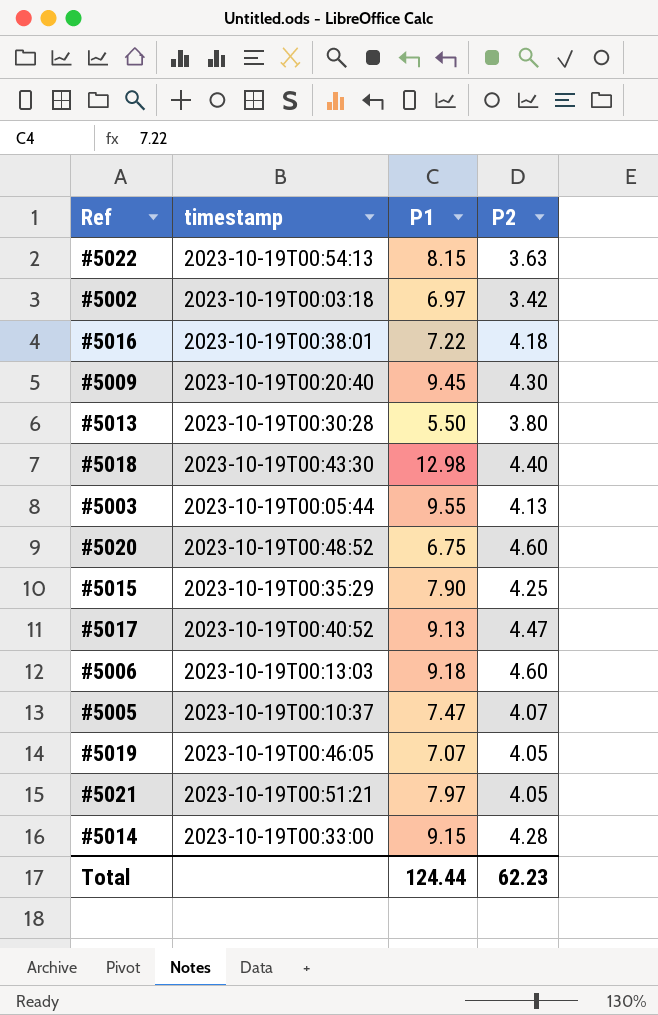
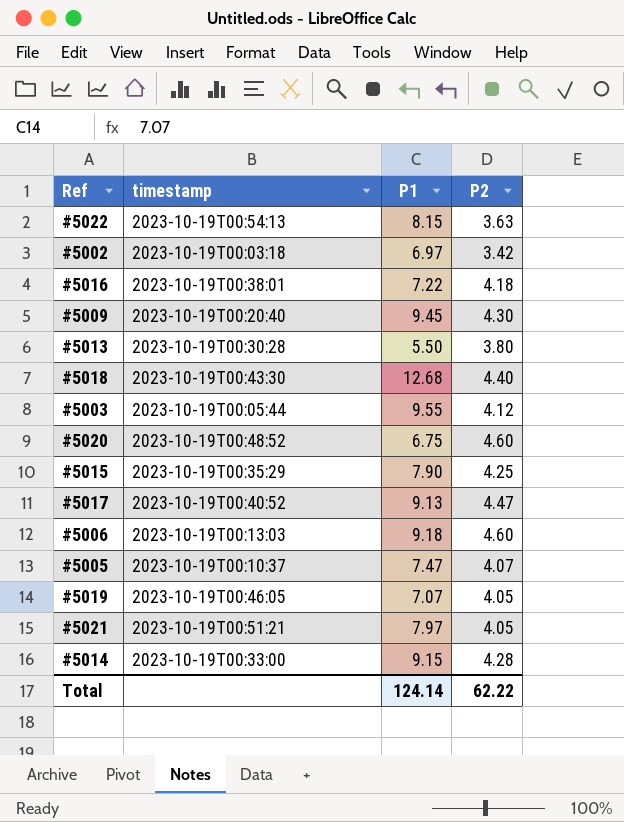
#5018 | P1: 12.98 -> 12.68
#5003 | P2: 4.13 -> 4.12
Total | P1: 124.44 -> 124.14
Total | P2: 62.23 -> 62.22

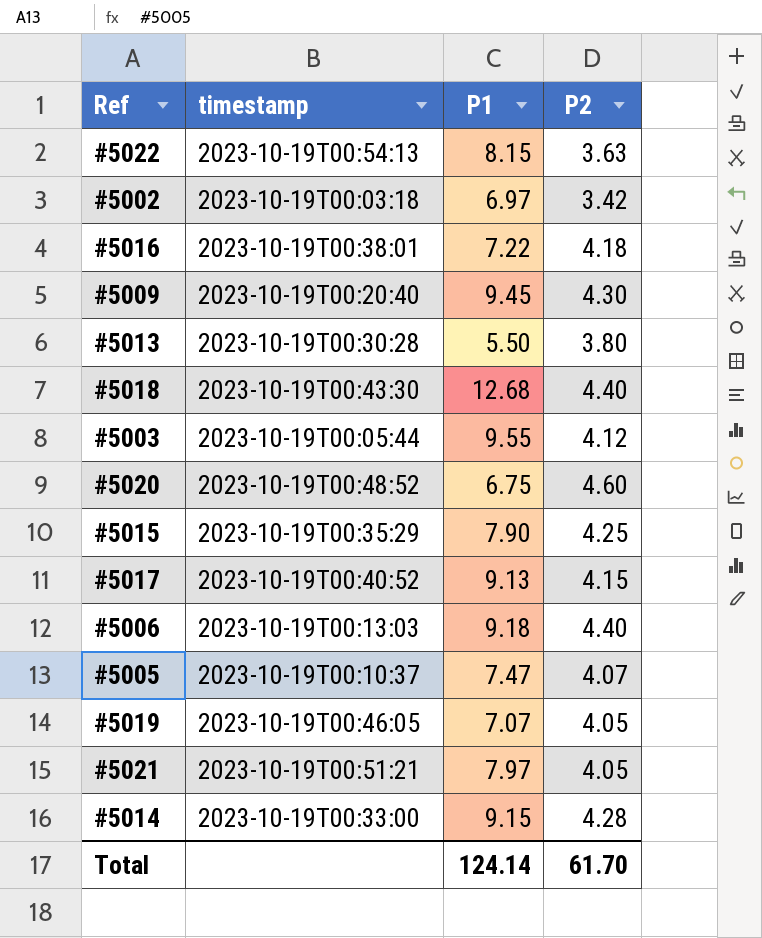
#5017 | P2: 4.47 -> 4.15
#5006 | P2: 4.60 -> 4.40
Total | P2: 62.22 -> 61.70

